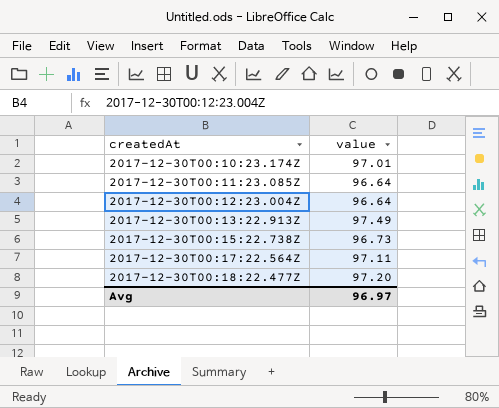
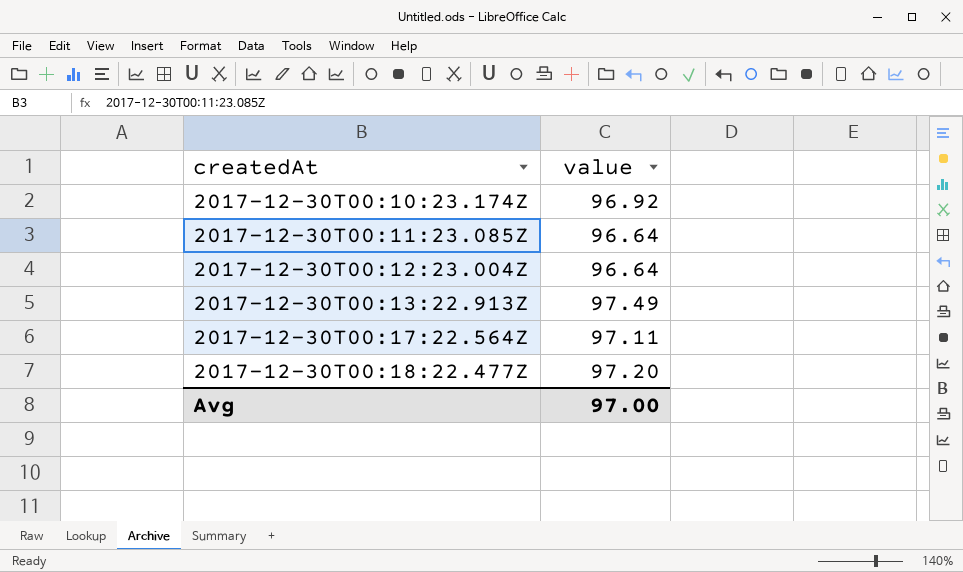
row 2017-12-30T00:15:22.738Z: 96.73 -> none
2017-12-30T00:10:23.174Z | value: 97.01 -> 96.92
Avg | value: 96.97 -> 97.00

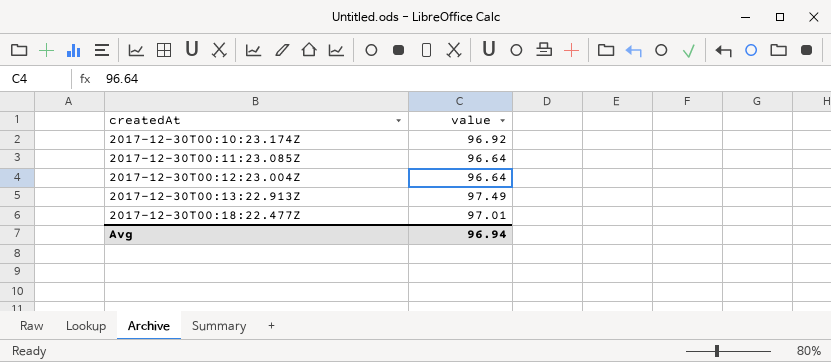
row 2017-12-30T00:17:22.564Z: 97.11 -> none
2017-12-30T00:18:22.477Z | value: 97.20 -> 97.01
Avg | value: 97.00 -> 96.94

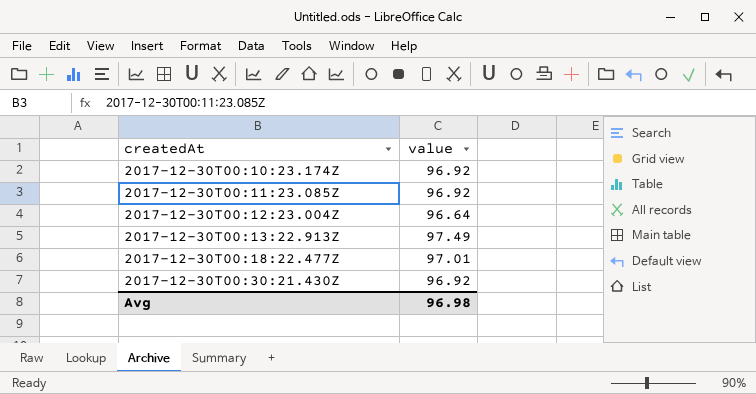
2017-12-30T00:11:23.085Z | value: 96.64 -> 96.92
row 2017-12-30T00:30:21.430Z: none -> 96.92
Avg | value: 96.94 -> 96.98

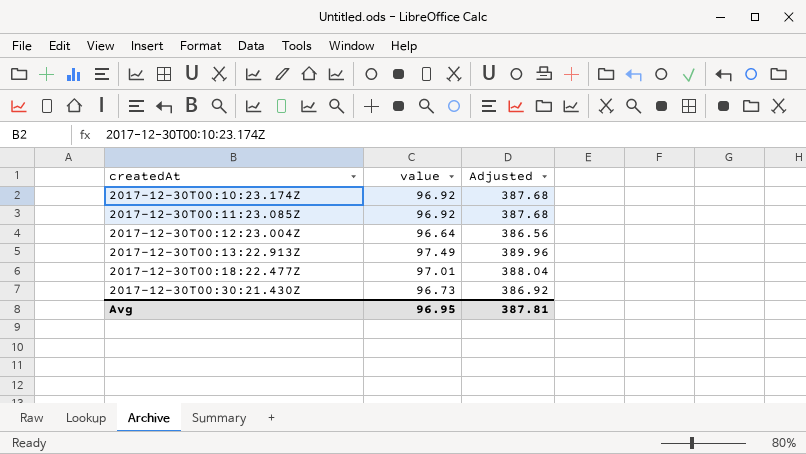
column Adjusted | formula: none -> [value] * 4
2017-12-30T00:30:21.430Z | value: 96.92 -> 96.73
Avg | value: 96.98 -> 96.95

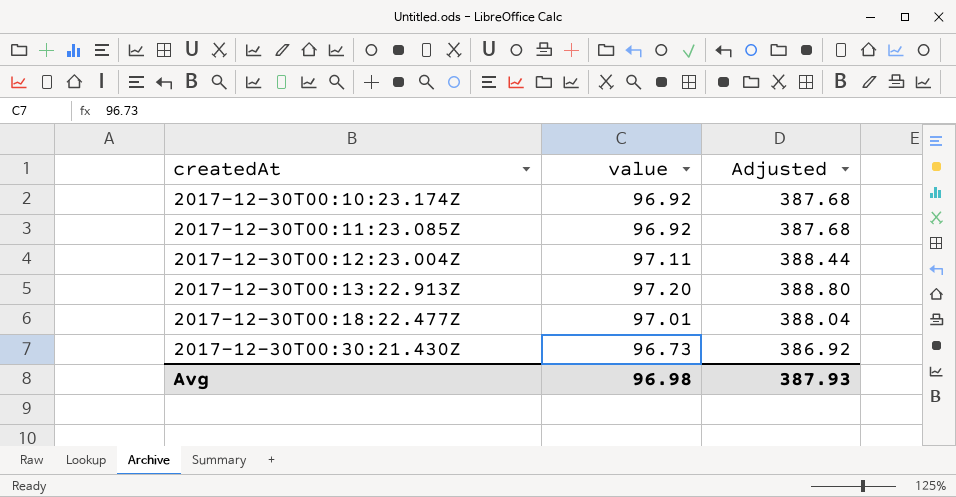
2017-12-30T00:12:23.004Z | value: 96.64 -> 97.11
2017-12-30T00:12:23.004Z | Adjusted: 386.56 -> 388.44
2017-12-30T00:13:22.913Z | value: 97.49 -> 97.20
2017-12-30T00:13:22.913Z | Adjusted: 389.96 -> 388.80
Avg | value: 96.95 -> 96.98
Avg | Adjusted: 387.81 -> 387.93

